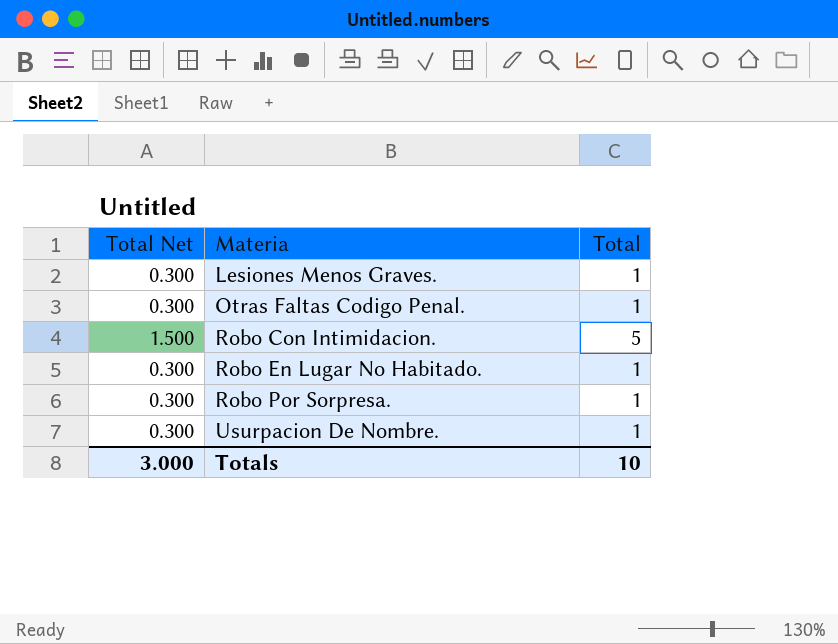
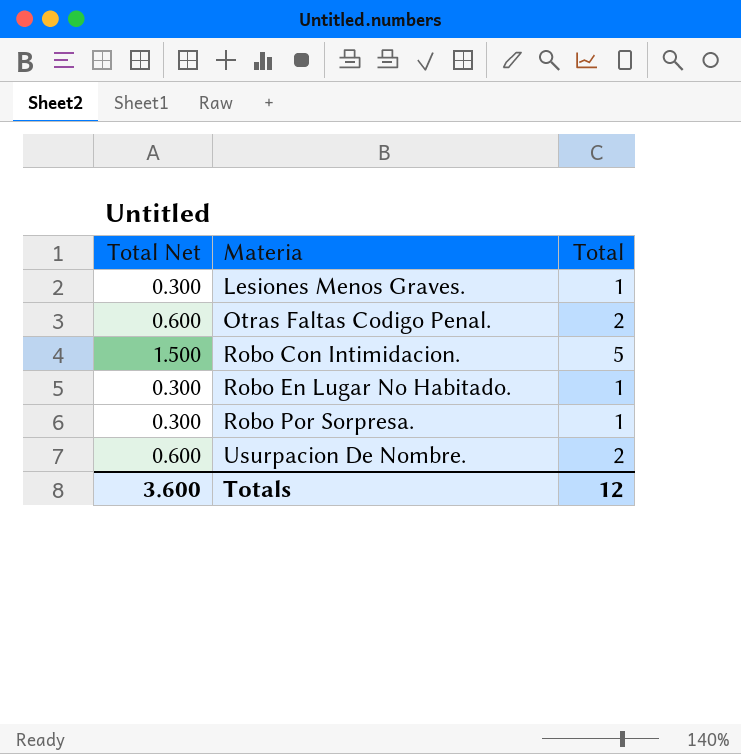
Otras Faltas Codigo Penal. | Total Net: 0.300 -> 0.600
Otras Faltas Codigo Penal. | Total: 1 -> 2
Usurpacion De Nombre. | Total Net: 0.300 -> 0.600
Usurpacion De Nombre. | Total: 1 -> 2
Totals | Total Net: 3.000 -> 3.600
Totals | Total: 10 -> 12

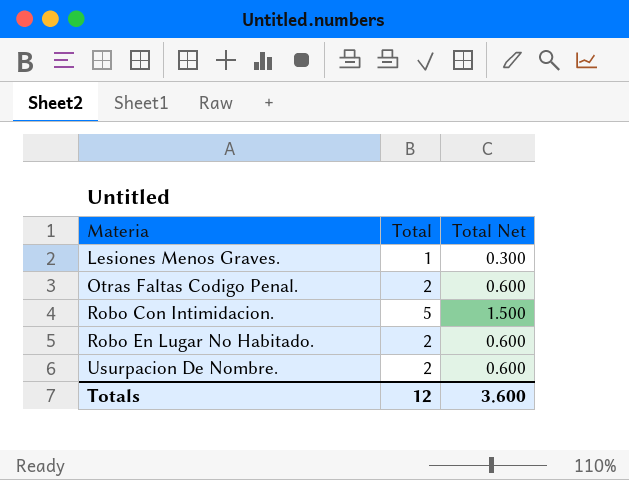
column Total Net | position: 1 -> 3
row Robo Por Sorpresa.: 0.300 | 1 -> none
Robo En Lugar No Habitado. | Total: 1 -> 2
Robo En Lugar No Habitado. | Total Net: 0.300 -> 0.600

